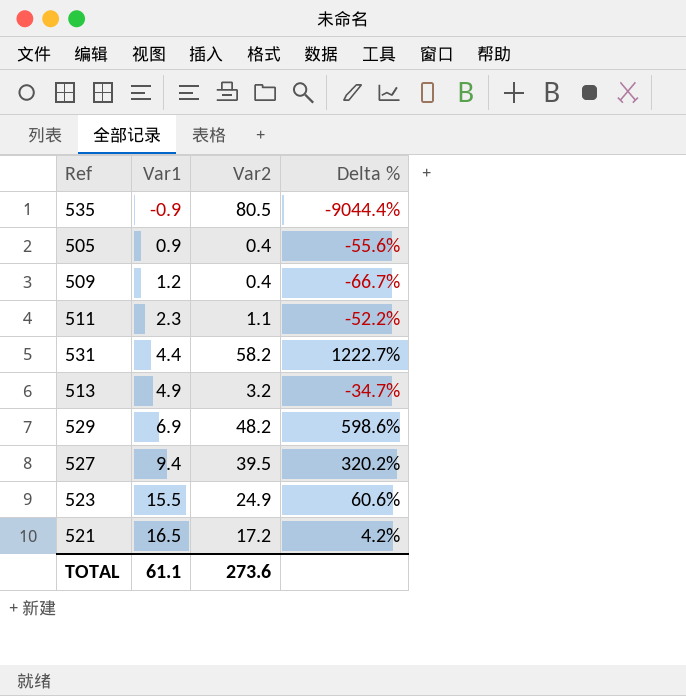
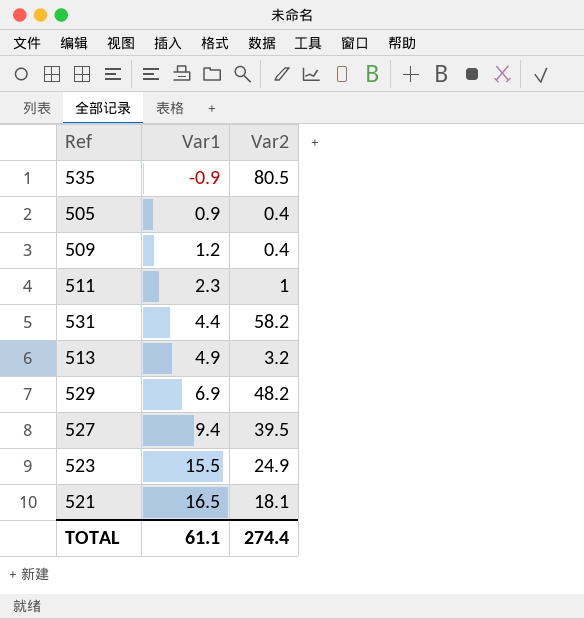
column Delta % | formula: ([Var2] - [Var1]) / [Var1] -> none
511 | Var2: 1.1 -> 1
521 | Var2: 17.2 -> 18.1
TOTAL | Var2: 273.6 -> 274.4

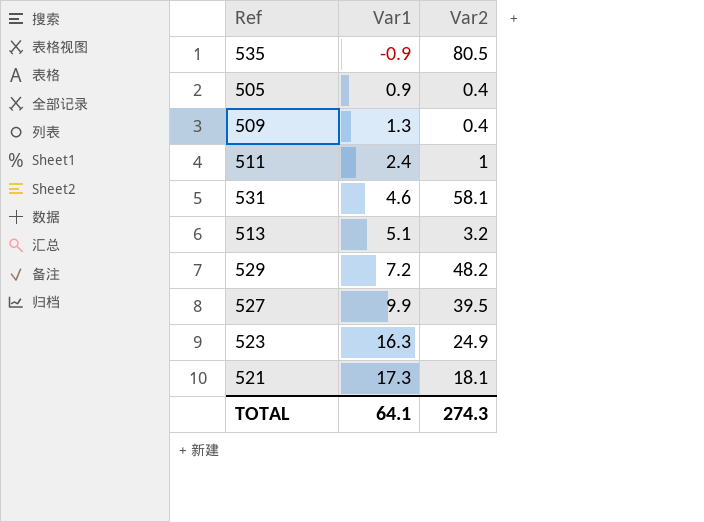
509 | Var1: 1.2 -> 1.3
511 | Var1: 2.3 -> 2.4
531 | Var1: 4.4 -> 4.6
531 | Var2: 58.2 -> 58.1
513 | Var1: 4.9 -> 5.1
529 | Var1: 6.9 -> 7.2
527 | Var1: 9.4 -> 9.9
523 | Var1: 15.5 -> 16.3
521 | Var1: 16.5 -> 17.3
TOTAL | Var1: 61.1 -> 64.1
TOTAL | Var2: 274.4 -> 274.3

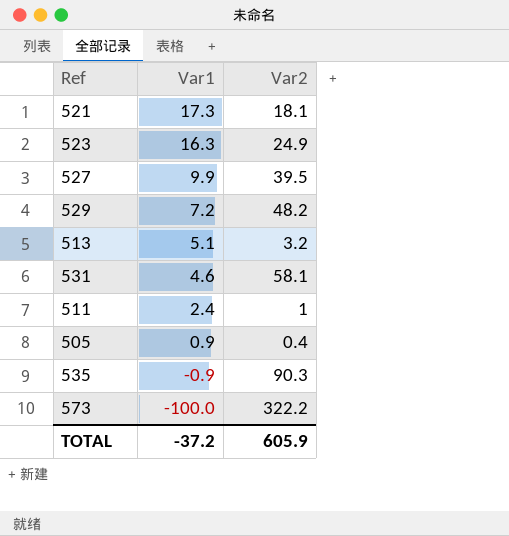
row order: Var1 ascending -> Var1 descending
row 509: 1.3 | 0.4 -> none
535 | Var2: 80.5 -> 90.3
row 573: none -> -100.0 | 322.2
TOTAL | Var1: 64.1 -> -37.2
TOTAL | Var2: 274.3 -> 605.9

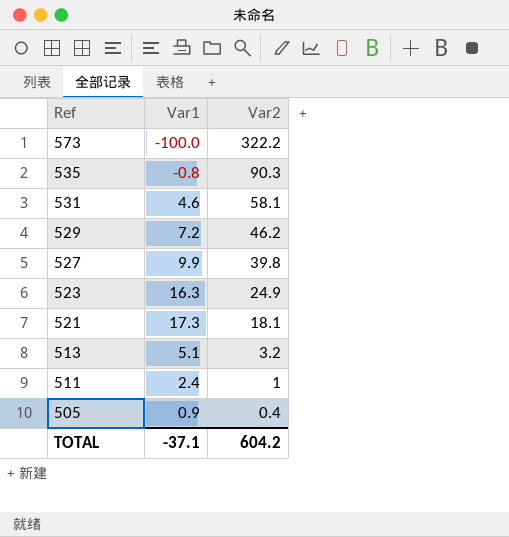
row order: Var1 descending -> Ref descending
535 | Var1: -0.9 -> -0.8
529 | Var2: 48.2 -> 46.2
527 | Var2: 39.5 -> 39.8
TOTAL | Var1: -37.2 -> -37.1
TOTAL | Var2: 605.9 -> 604.2

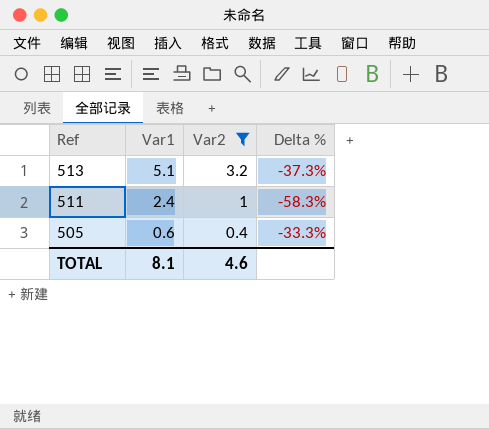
filter: none -> Var2 <= 3.2
column Delta % | formula: none -> ([Var2] - [Var1]) / [Var1]
505 | Var1: 0.9 -> 0.6
TOTAL | Var1: -37.1 -> 8.1
TOTAL | Var2: 604.2 -> 4.6

